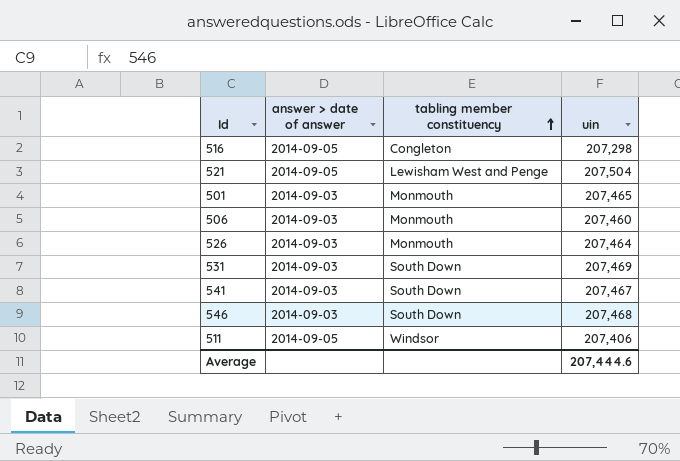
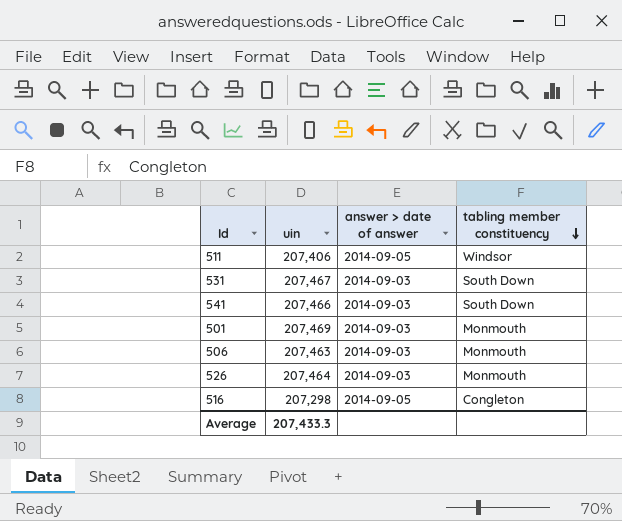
row order: tabling member constituency ascending -> tabling member constituency descending
column uin | position: 4 -> 2
row 521: 2014-09-05 | Lewisham West and Penge | 207,504 -> none
row 546: 2014-09-03 | South Down | 207,468 -> none
531 | uin: 207,469 -> 207,467
541 | uin: 207,467 -> 207,466
501 | uin: 207,465 -> 207,469
506 | uin: 207,460 -> 207,463
Average | uin: 207,444.6 -> 207,433.3

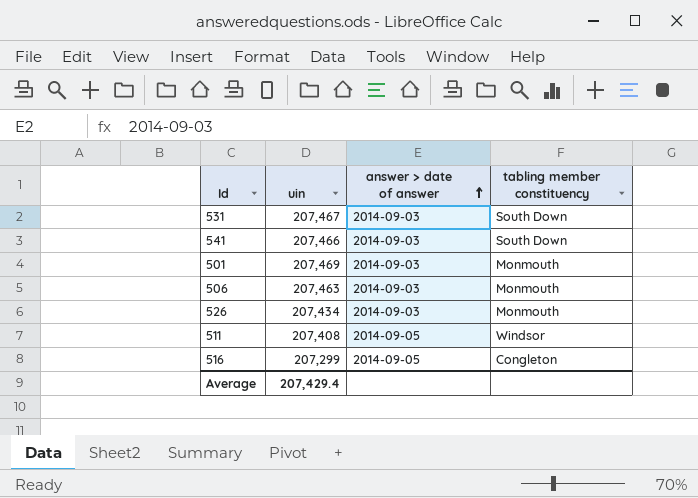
row order: tabling member constituency descending -> answer > date of answer ascending
526 | uin: 207,464 -> 207,434
511 | uin: 207,406 -> 207,408
516 | uin: 207,298 -> 207,299
Average | uin: 207,433.3 -> 207,429.4

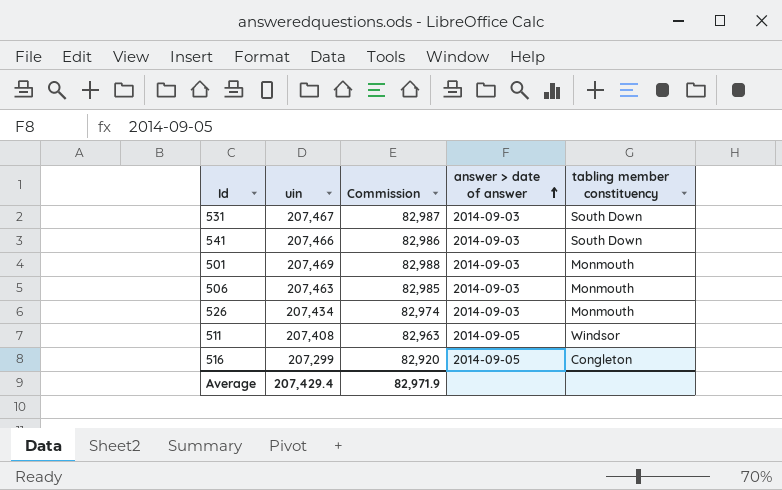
column Commission | formula: none -> [uin] * 0.4

